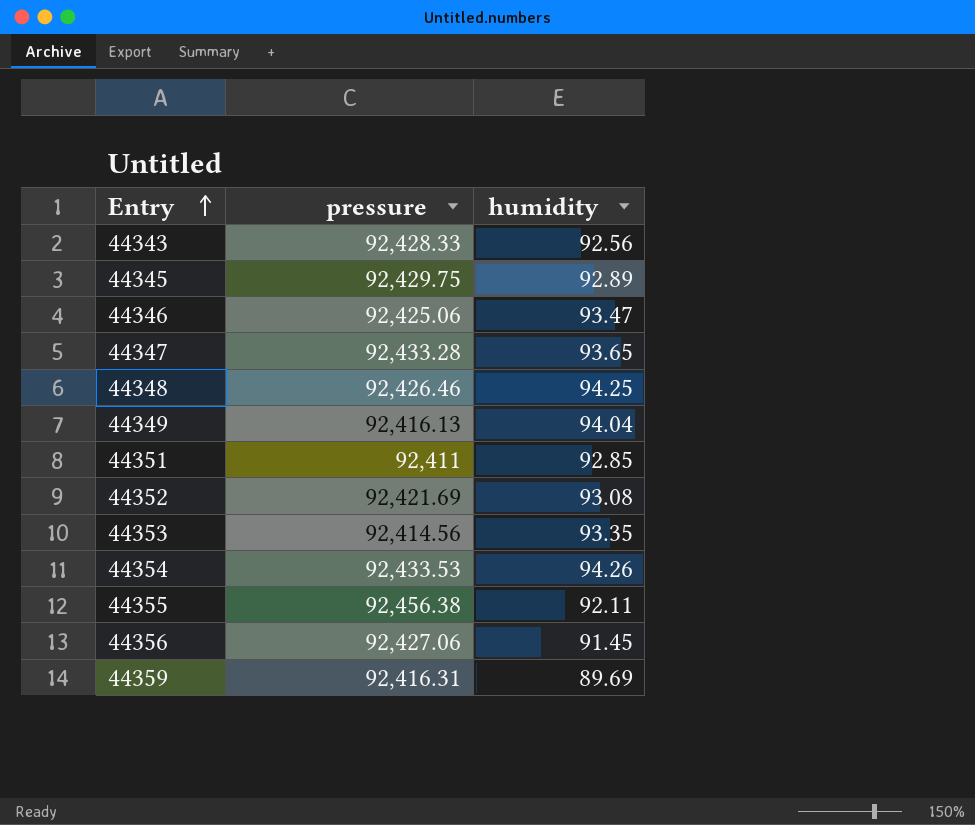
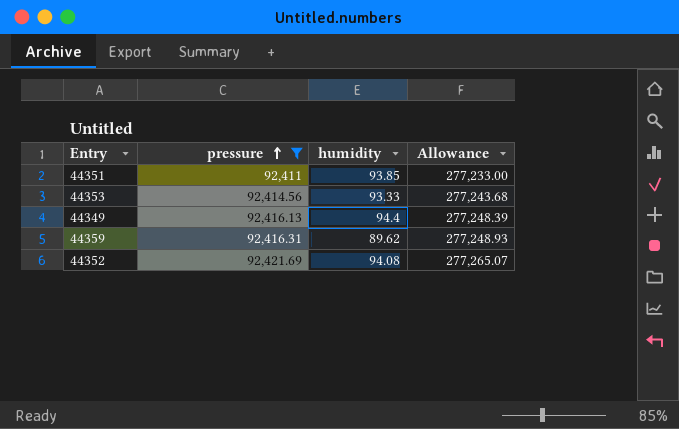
filter: none -> pressure <= 92,421.69
row order: Entry ascending -> pressure ascending
column Allowance | formula: none -> [pressure] * 3
44351 | humidity: 92.85 -> 93.85
44353 | humidity: 93.35 -> 93.33
44349 | humidity: 94.04 -> 94.4
44359 | humidity: 89.69 -> 89.62
44352 | humidity: 93.08 -> 94.08

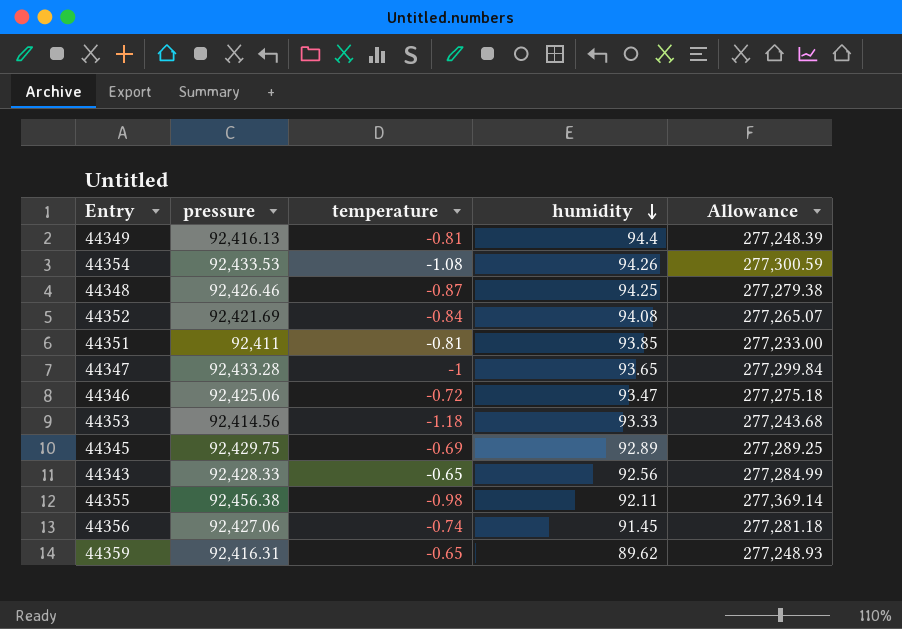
filter: pressure <= 92,421.69 -> none
row order: pressure ascending -> humidity descending
column temperature | position: none -> 3

